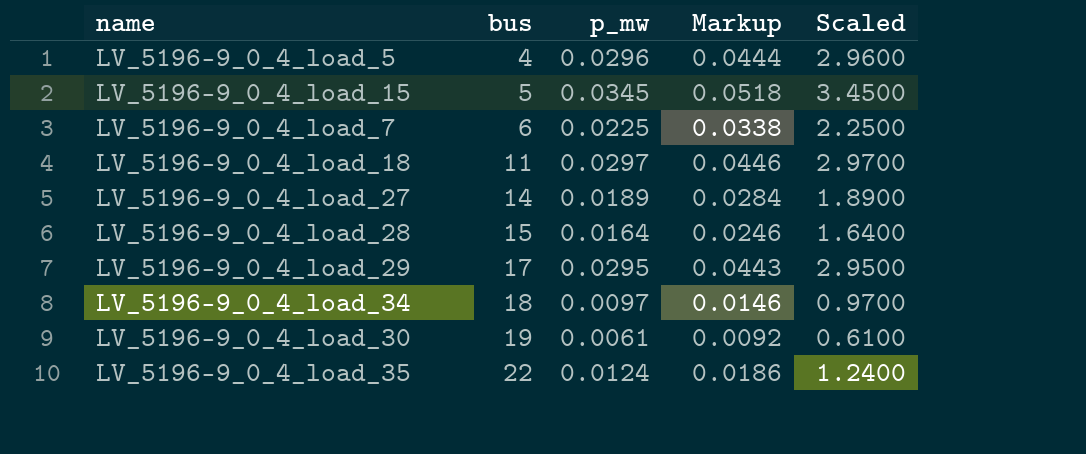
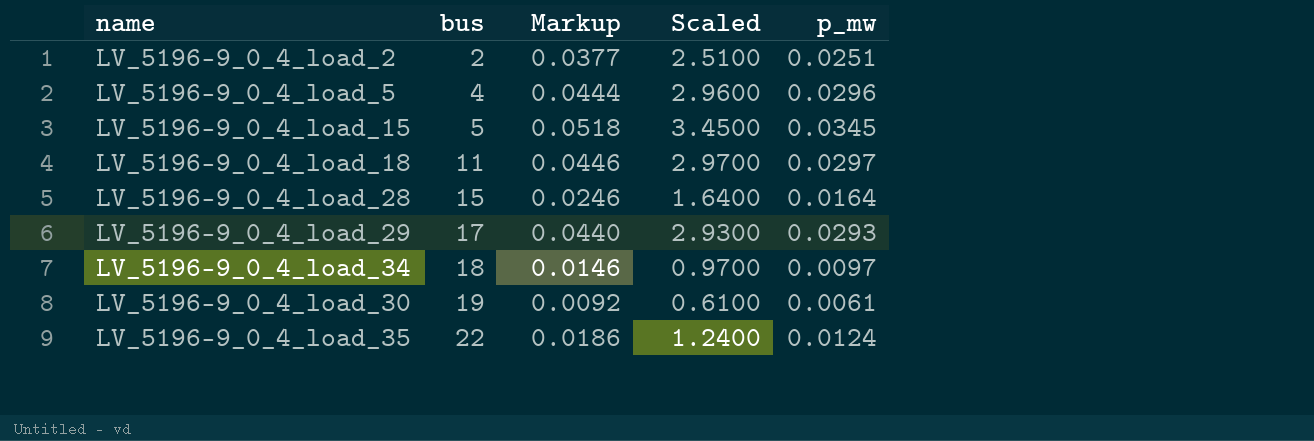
column p_mw | position: 3 -> 5
row LV_5196-9_0_4_load_7: 6 | 0.0225 | 0.0338 | 2.2500 -> none
row LV_5196-9_0_4_load_27: 14 | 0.0189 | 0.0284 | 1.8900 -> none
row LV_5196-9_0_4_load_2: none -> 2 | 0.0377 | 2.5100 | 0.0251
LV_5196-9_0_4_load_29 | Markup: 0.0443 -> 0.0440
LV_5196-9_0_4_load_29 | Scaled: 2.9500 -> 2.9300
LV_5196-9_0_4_load_29 | p_mw: 0.0295 -> 0.0293

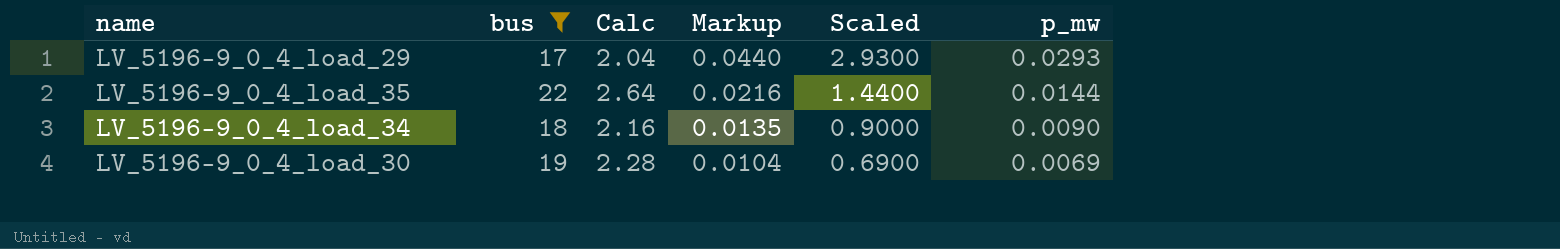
filter: none -> bus >= 17
row order: bus ascending -> Markup descending
column Calc | formula: none -> [bus] * 0.12
LV_5196-9_0_4_load_35 | Markup: 0.0186 -> 0.0216
LV_5196-9_0_4_load_35 | Scaled: 1.2400 -> 1.4400
LV_5196-9_0_4_load_35 | p_mw: 0.0124 -> 0.0144
LV_5196-9_0_4_load_34 | Markup: 0.0146 -> 0.0135
LV_5196-9_0_4_load_34 | Scaled: 0.9700 -> 0.9000
LV_5196-9_0_4_load_34 | p_mw: 0.0097 -> 0.0090
LV_5196-9_0_4_load_30 | Markup: 0.0092 -> 0.0104
LV_5196-9_0_4_load_30 | Scaled: 0.6100 -> 0.6900
LV_5196-9_0_4_load_30 | p_mw: 0.0061 -> 0.0069

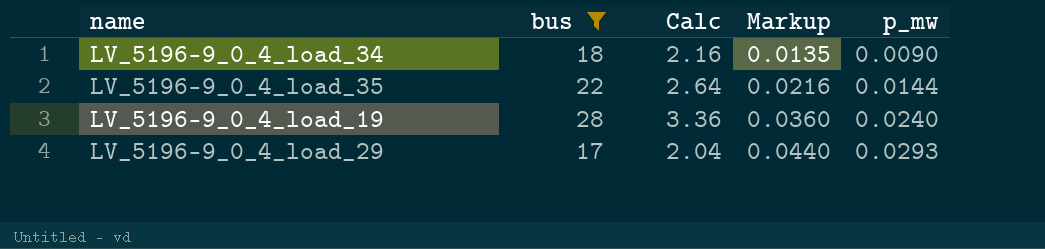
row order: Markup descending -> Markup ascending
column Scaled | formula: [p_mw] * 100 -> none
row LV_5196-9_0_4_load_30: 19 | 2.28 | 0.0104 | 0.6900 | 0.0069 -> none
row LV_5196-9_0_4_load_19: none -> 28 | 3.36 | 0.0360 | 0.0240

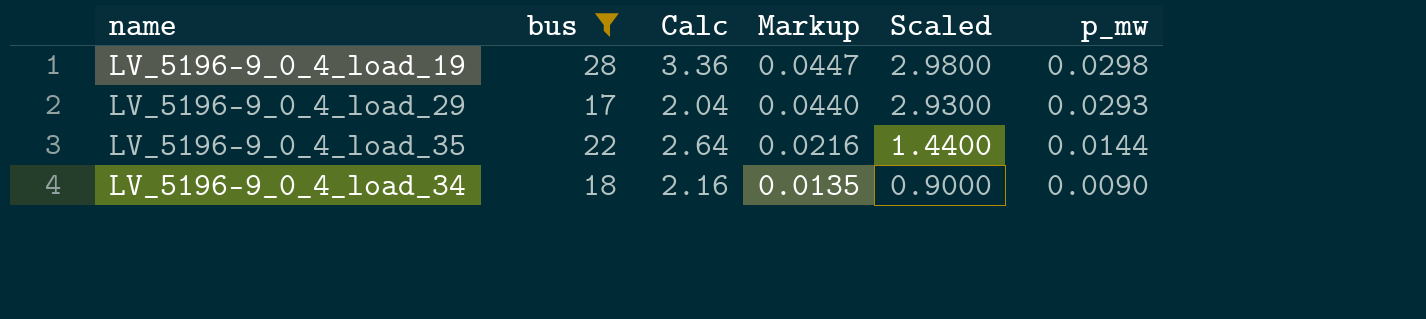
row order: Markup ascending -> Markup descending
column Scaled | formula: none -> [p_mw] * 100
LV_5196-9_0_4_load_19 | Markup: 0.0360 -> 0.0447
LV_5196-9_0_4_load_19 | p_mw: 0.0240 -> 0.0298

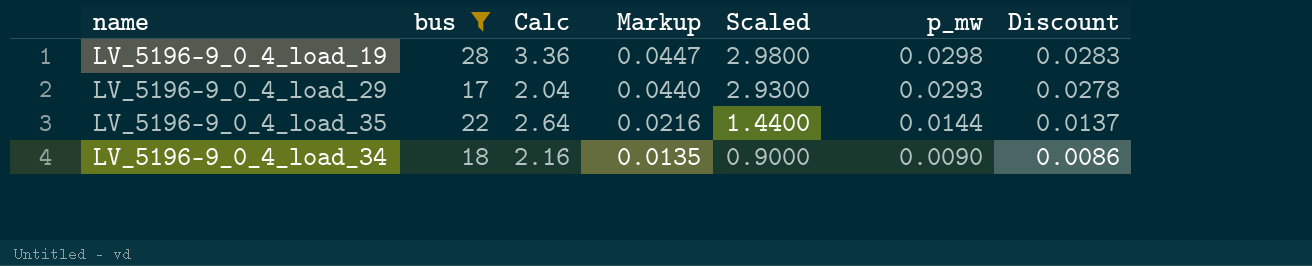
column Discount | formula: none -> [p_mw] * 0.95

